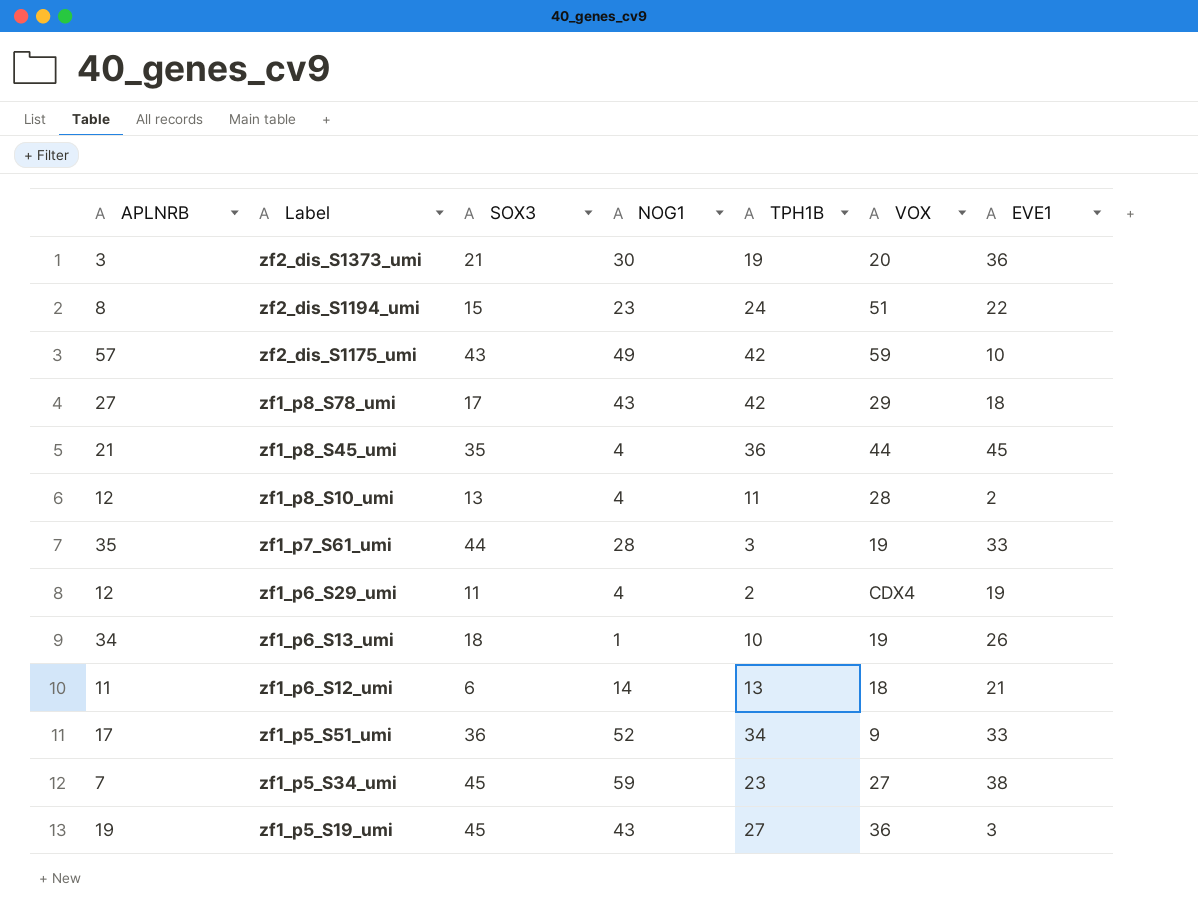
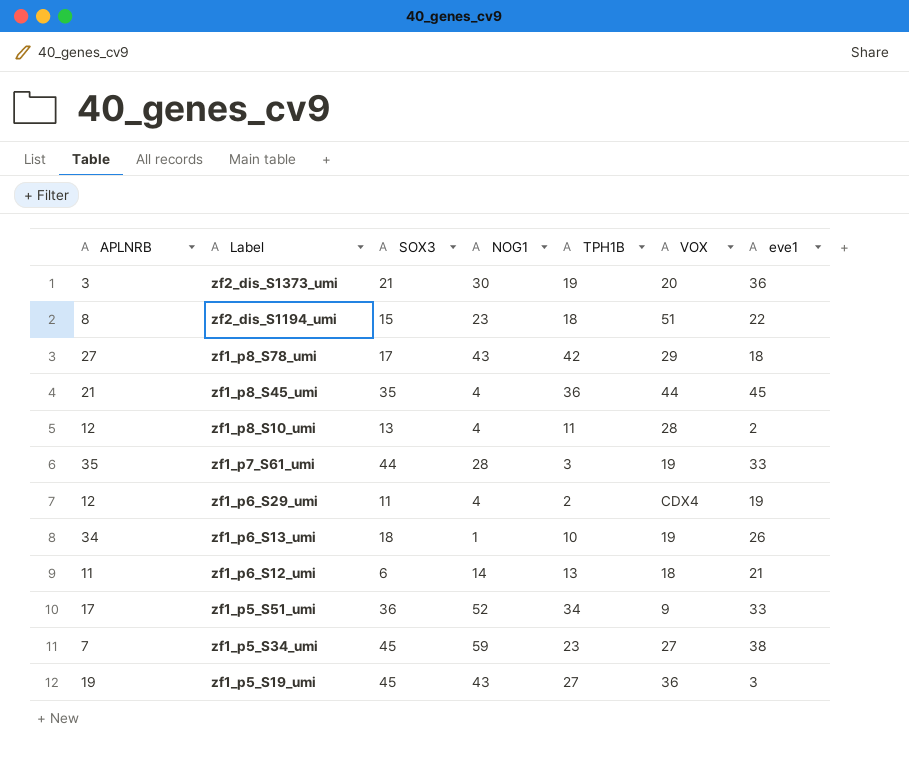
column name: EVE1 -> eve1
row zf2_dis_S1175_umi: 57 | 43 | 49 | 42 | 59 | 10 -> none
zf2_dis_S1194_umi | TPH1B: 24 -> 18

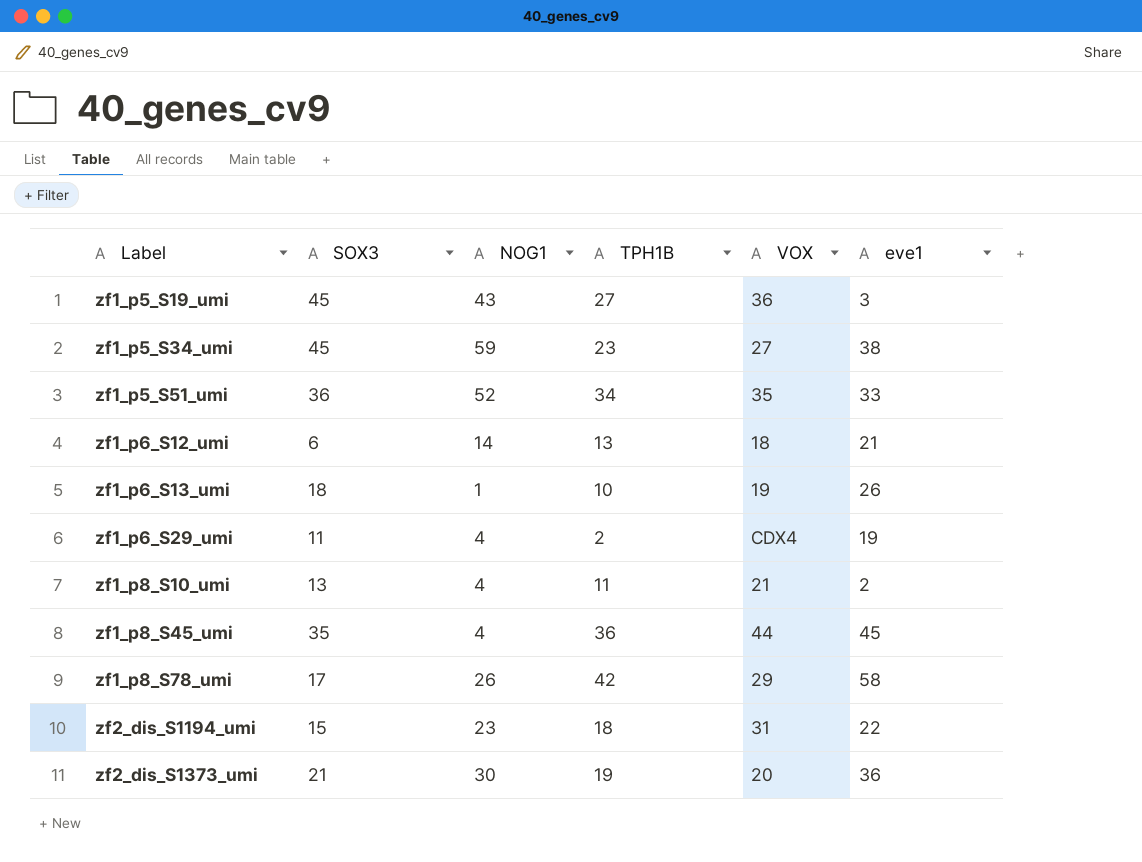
row order: Label descending -> Label ascending
column APLNRB | position: 1 -> none
row zf1_p7_S61_umi: 35 | 44 | 28 | 3 | 19 | 33 -> none
zf1_p5_S51_umi | VOX: 9 -> 35
zf1_p8_S10_umi | VOX: 28 -> 21
zf1_p8_S78_umi | NOG1: 43 -> 26
zf1_p8_S78_umi | eve1: 18 -> 58
zf2_dis_S1194_umi | VOX: 51 -> 31

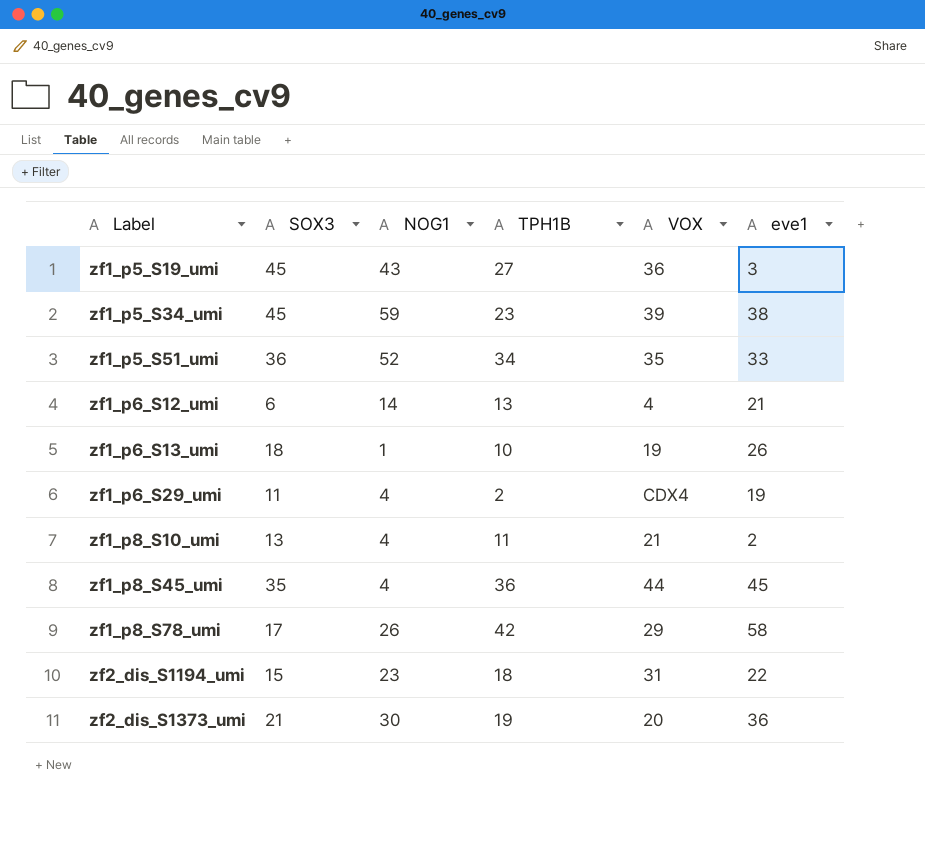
zf1_p5_S34_umi | VOX: 27 -> 39
zf1_p6_S12_umi | VOX: 18 -> 4

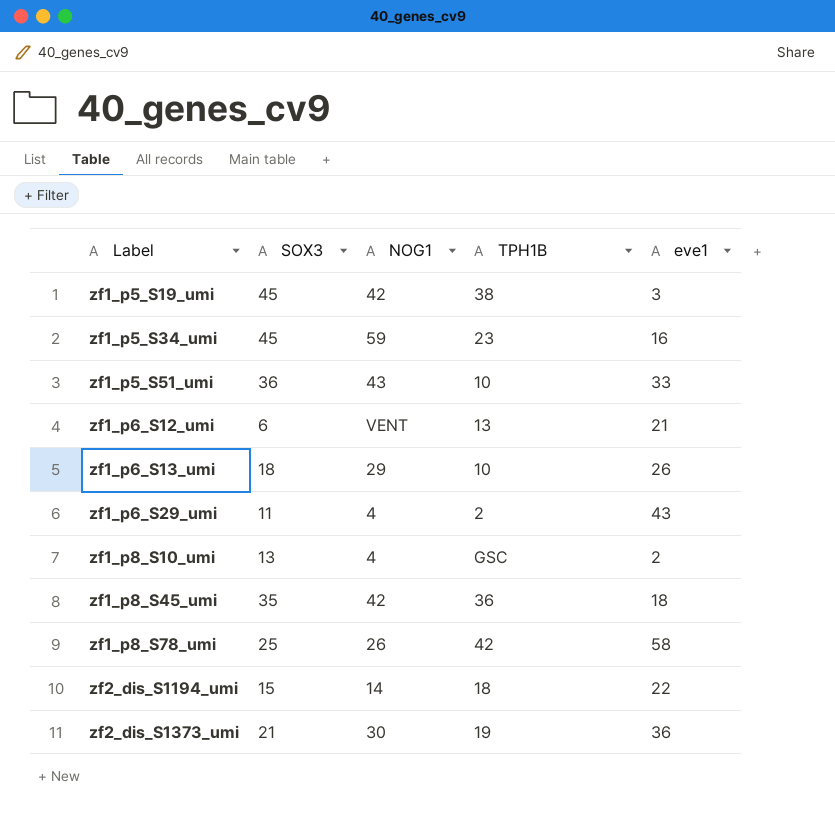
column VOX | position: 5 -> none
zf1_p5_S19_umi | NOG1: 43 -> 42
zf1_p5_S19_umi | TPH1B: 27 -> 38
zf1_p5_S34_umi | eve1: 38 -> 16
zf1_p5_S51_umi | NOG1: 52 -> 43
zf1_p5_S51_umi | TPH1B: 34 -> 10
zf1_p6_S12_umi | NOG1: 14 -> VENT
zf1_p6_S13_umi | NOG1: 1 -> 29
zf1_p6_S29_umi | eve1: 19 -> 43
zf1_p8_S10_umi | TPH1B: 11 -> GSC
zf1_p8_S45_umi | NOG1: 4 -> 42
zf1_p8_S45_umi | eve1: 45 -> 18
zf1_p8_S78_umi | SOX3: 17 -> 25
zf2_dis_S1194_umi | NOG1: 23 -> 14

